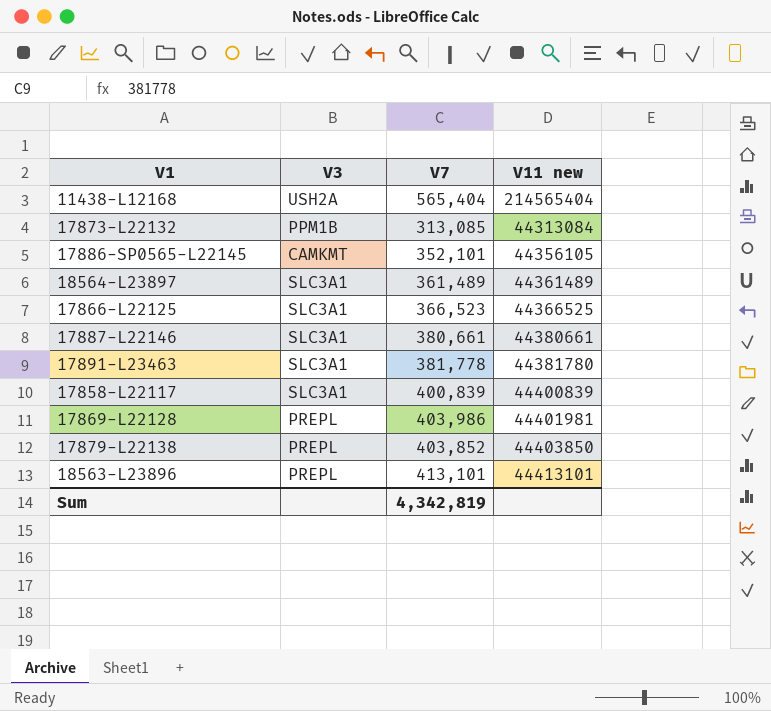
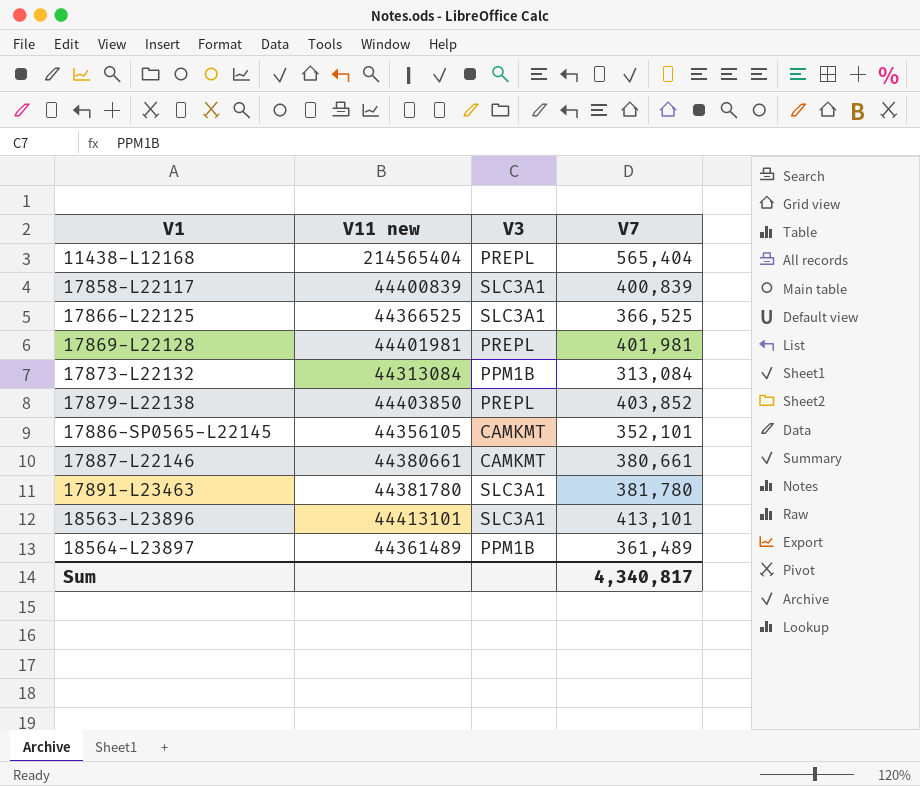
row order: none -> V1 ascending
column V11 new | position: 4 -> 2
11438-L12168 | V3: USH2A -> PREPL
17866-L22125 | V7: 366,523 -> 366,525
17869-L22128 | V7: 403,986 -> 401,981
17873-L22132 | V7: 313,085 -> 313,084
17887-L22146 | V3: SLC3A1 -> CAMKMT
17891-L23463 | V7: 381,778 -> 381,780
18563-L23896 | V3: PREPL -> SLC3A1
18564-L23897 | V3: SLC3A1 -> PPM1B
Sum | V7: 4,342,819 -> 4,340,817

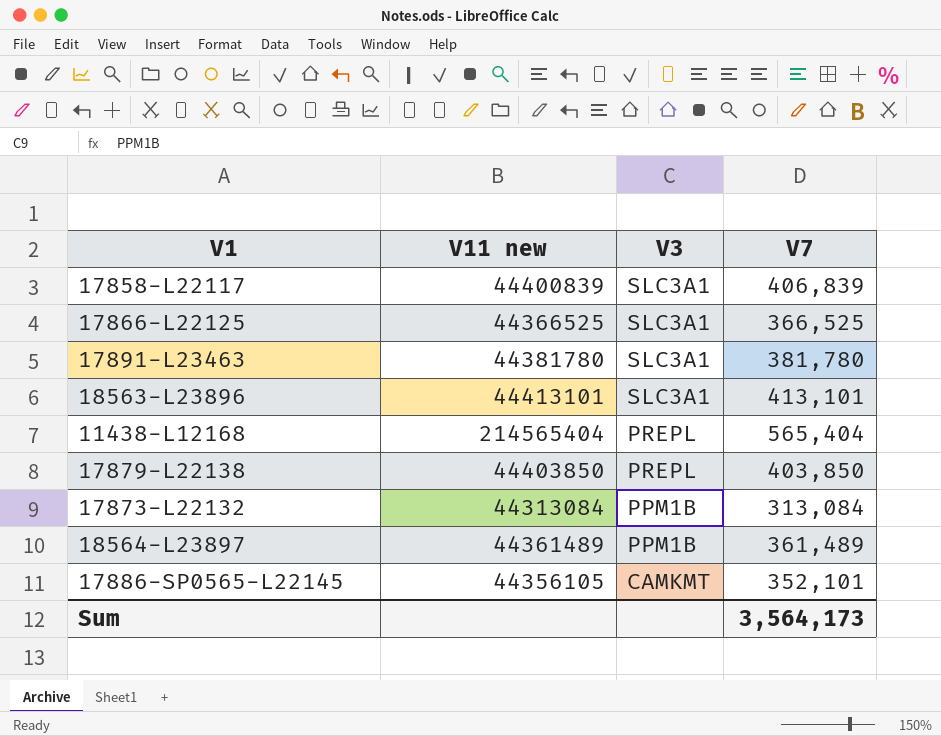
row order: V1 ascending -> V3 descending
row 17869-L22128: 44401981 | PREPL | 401,981 -> none
row 17887-L22146: 44380661 | CAMKMT | 380,661 -> none
17858-L22117 | V7: 400,839 -> 406,839
17879-L22138 | V7: 403,852 -> 403,850
Sum | V7: 4,340,817 -> 3,564,173

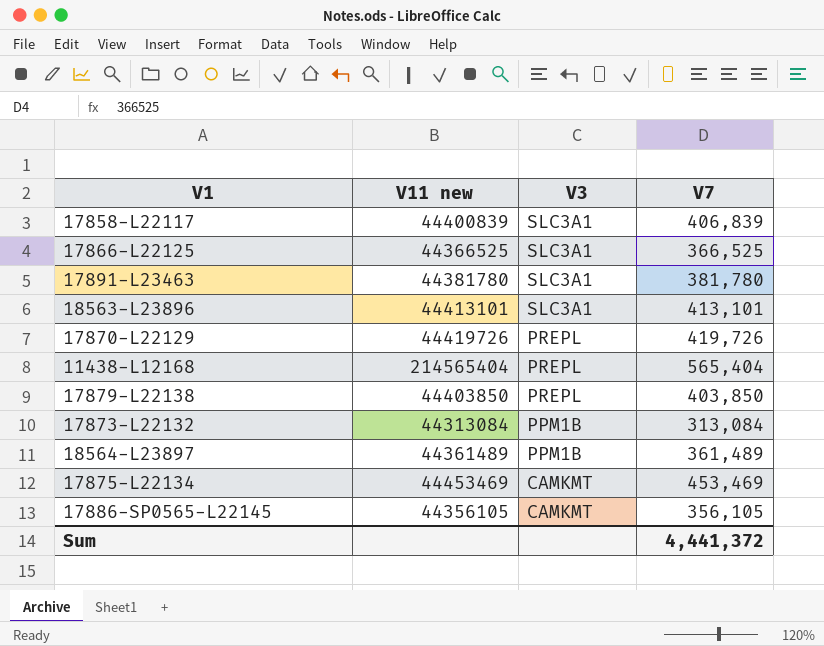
row 17870-L22129: none -> 44419726 | PREPL | 419,726
row 17875-L22134: none -> 44453469 | CAMKMT | 453,469
17886-SP0565-L22145 | V7: 352,101 -> 356,105
Sum | V7: 3,564,173 -> 4,441,372

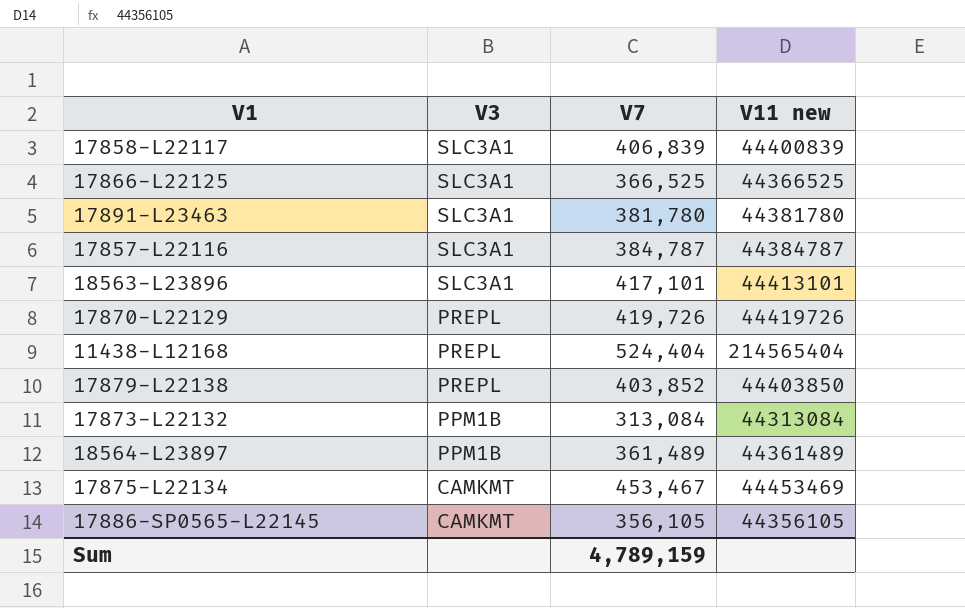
column V11 new | position: 2 -> 4
row 17857-L22116: none -> SLC3A1 | 384,787 | 44384787
18563-L23896 | V7: 413,101 -> 417,101
11438-L12168 | V7: 565,404 -> 524,404
17879-L22138 | V7: 403,850 -> 403,852
17875-L22134 | V7: 453,469 -> 453,467
Sum | V7: 4,441,372 -> 4,789,159

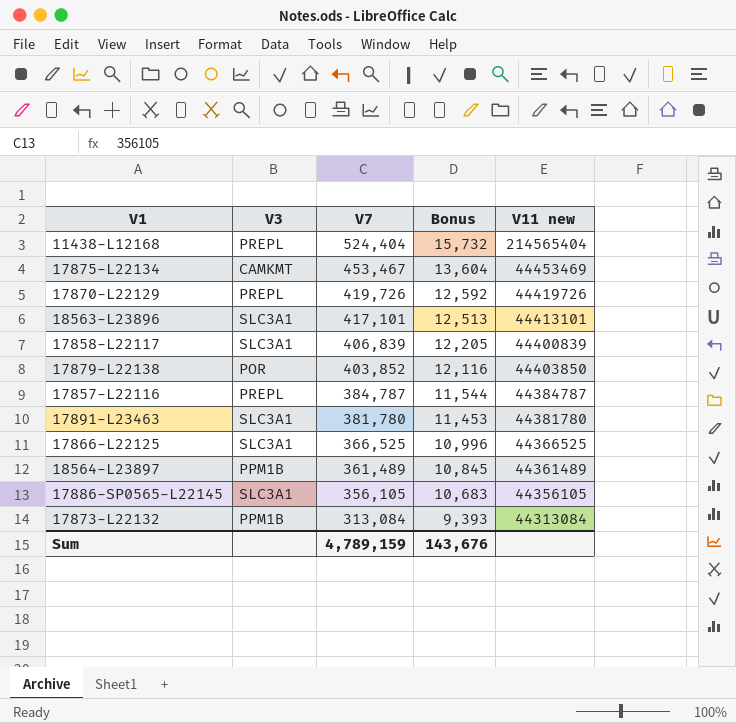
row order: V3 descending -> V7 descending
column Bonus | formula: none -> [V7] * 0.03
17879-L22138 | V3: PREPL -> POR
17857-L22116 | V3: SLC3A1 -> PREPL
17886-SP0565-L22145 | V3: CAMKMT -> SLC3A1

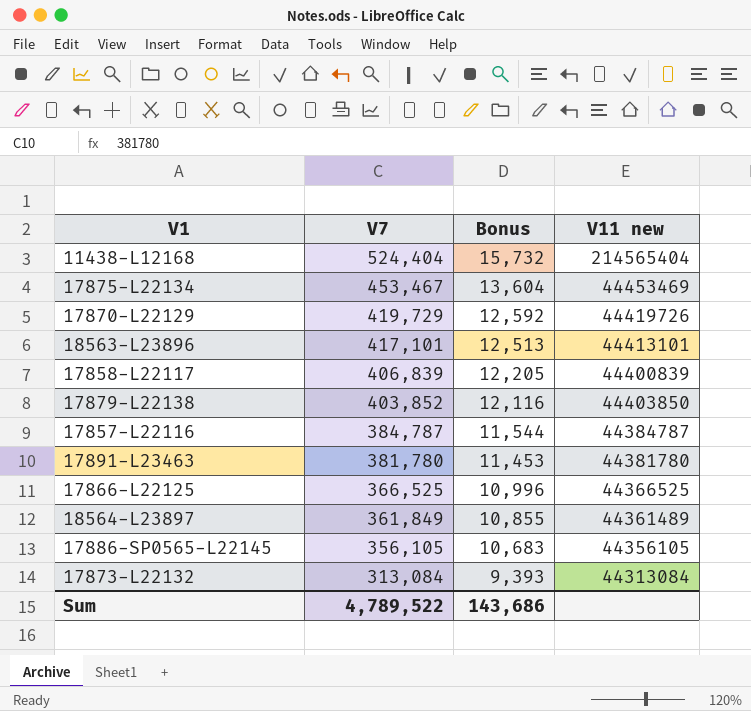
column V3 | position: 2 -> none
17870-L22129 | V7: 419,726 -> 419,729
18564-L23897 | V7: 361,489 -> 361,849
18564-L23897 | Bonus: 10,845 -> 10,855
Sum | V7: 4,789,159 -> 4,789,522
Sum | Bonus: 143,676 -> 143,686

